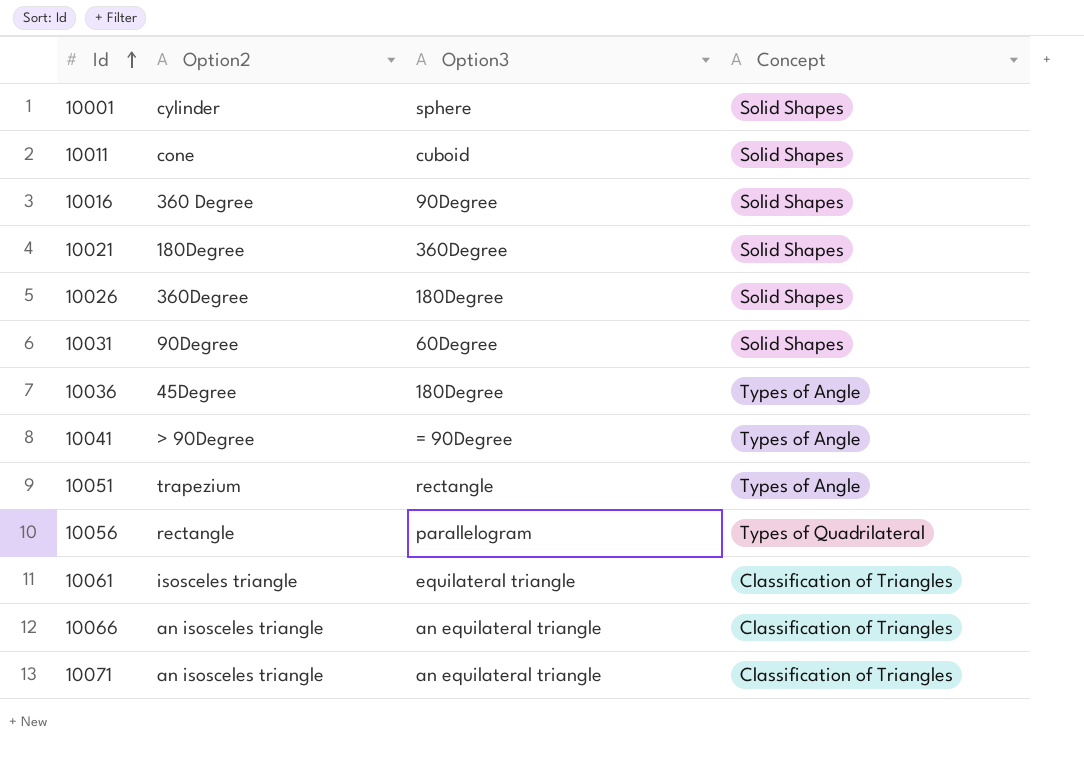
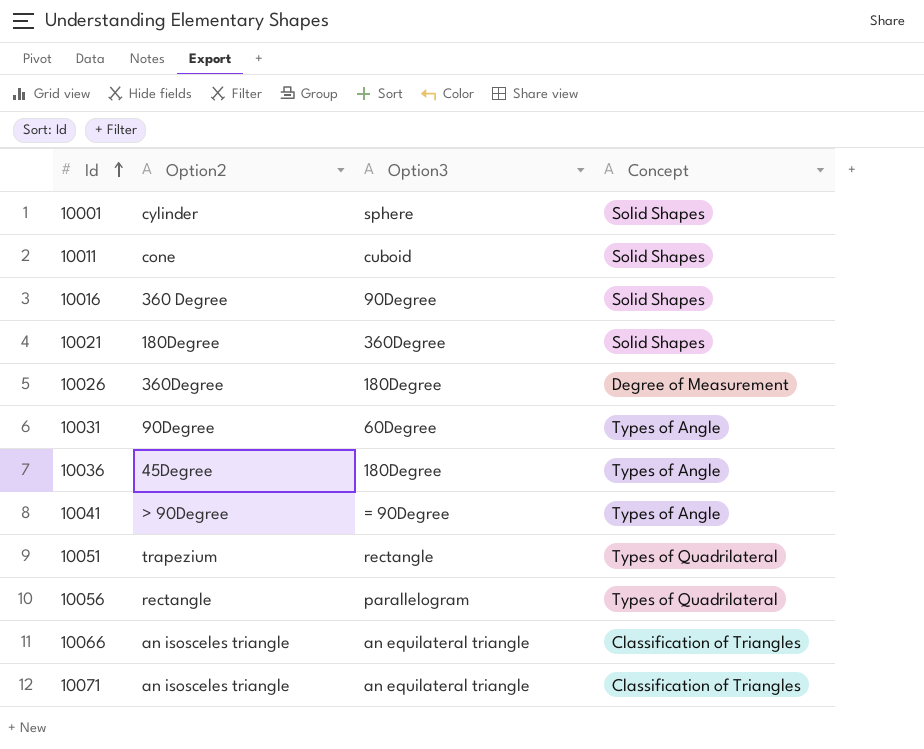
row 10061: isosceles triangle | equilateral triangle | Classification of Triangles -> none
10026 | Concept: Solid Shapes -> Degree of Measurement
10031 | Concept: Solid Shapes -> Types of Angle
10051 | Concept: Types of Angle -> Types of Quadrilateral

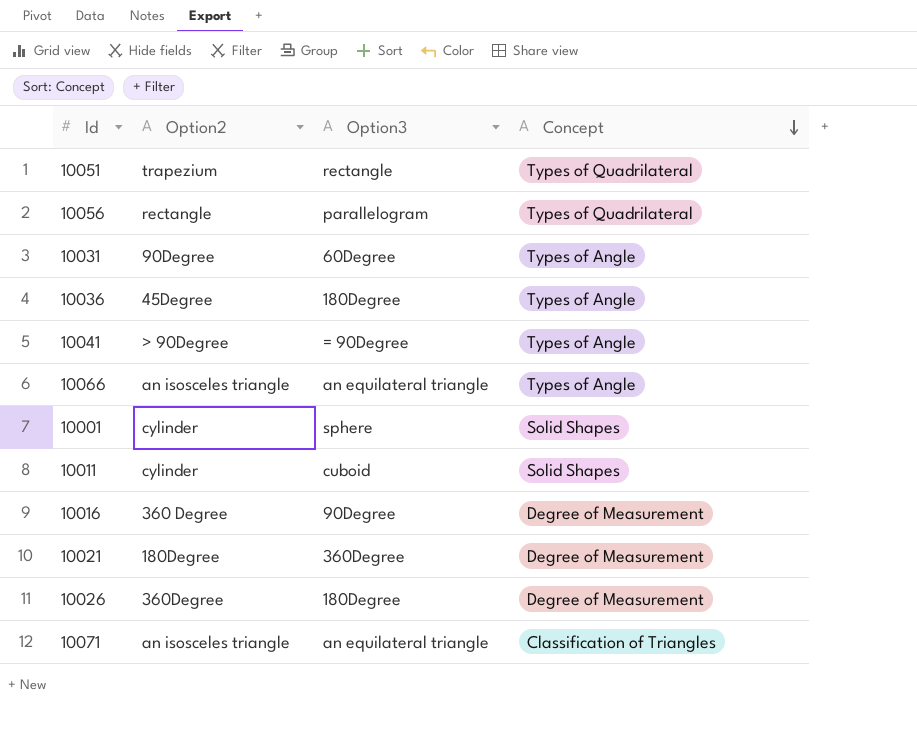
row order: Id ascending -> Concept descending
10066 | Concept: Classification of Triangles -> Types of Angle
10011 | Option2: cone -> cylinder
10016 | Concept: Solid Shapes -> Degree of Measurement
10021 | Concept: Solid Shapes -> Degree of Measurement

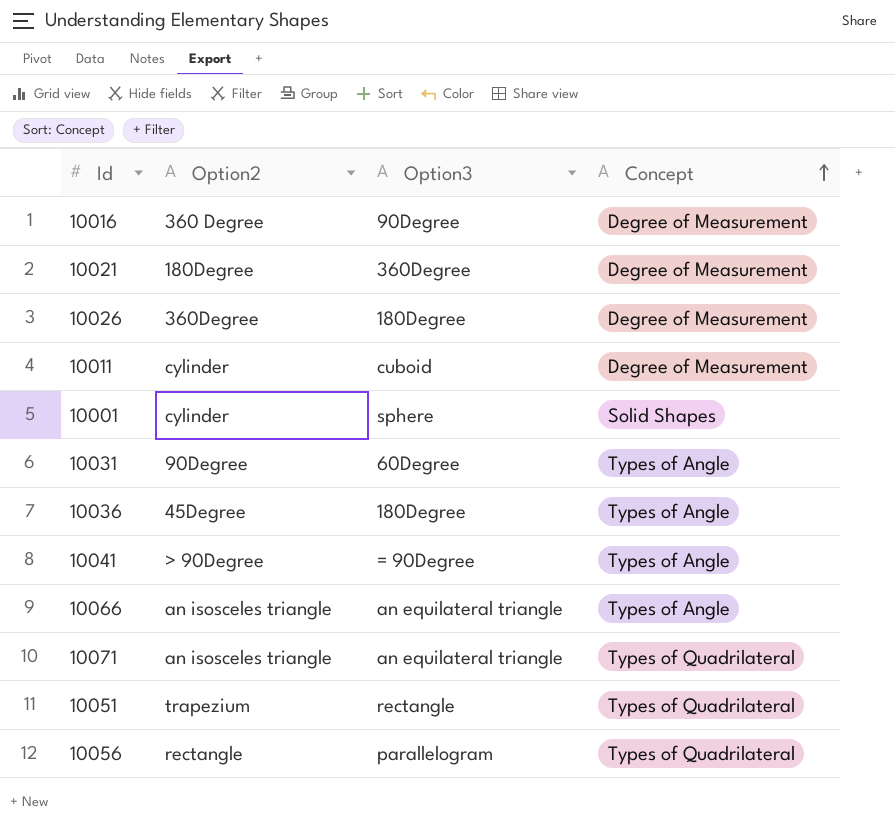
row order: Concept descending -> Concept ascending
10011 | Concept: Solid Shapes -> Degree of Measurement
10071 | Concept: Classification of Triangles -> Types of Quadrilateral

